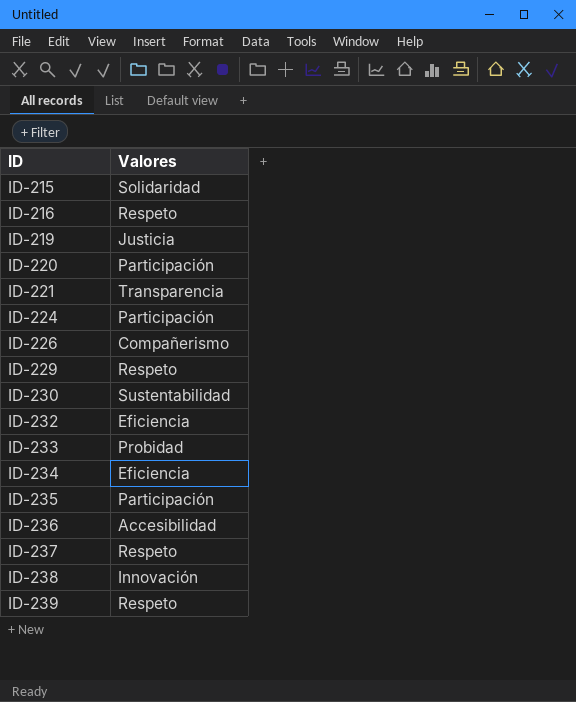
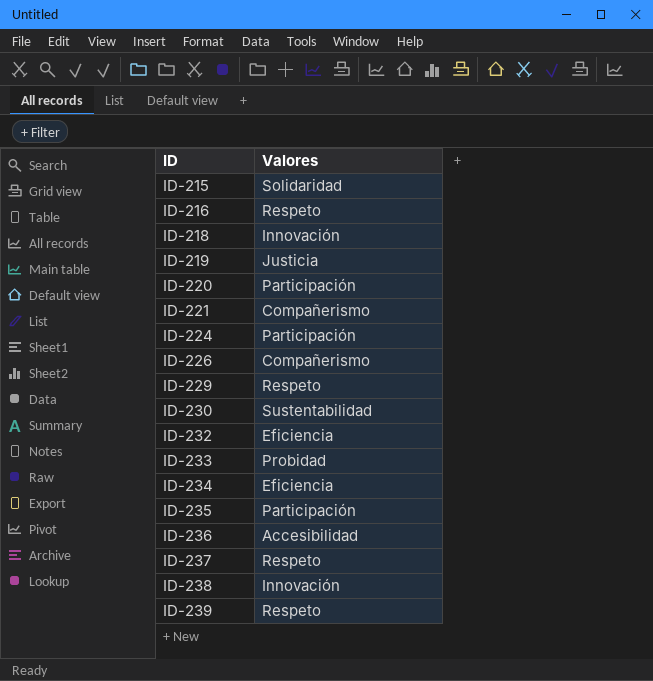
row ID-218: none -> Innovación
ID-221 | Valores: Transparencia -> Compañerismo

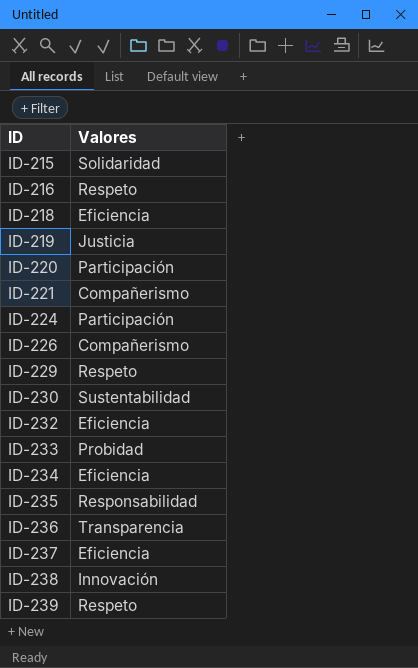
ID-218 | Valores: Innovación -> Eficiencia
ID-235 | Valores: Participación -> Responsabilidad
ID-236 | Valores: Accesibilidad -> Transparencia
ID-237 | Valores: Respeto -> Eficiencia

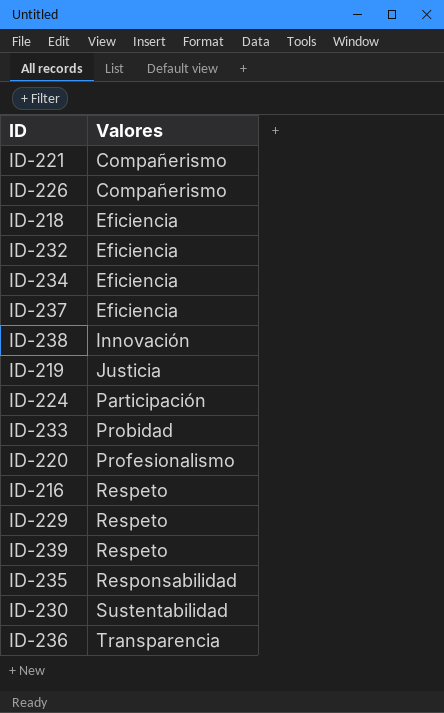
row order: ID ascending -> Valores ascending
row ID-215: Solidaridad -> none
ID-220 | Valores: Participación -> Profesionalismo

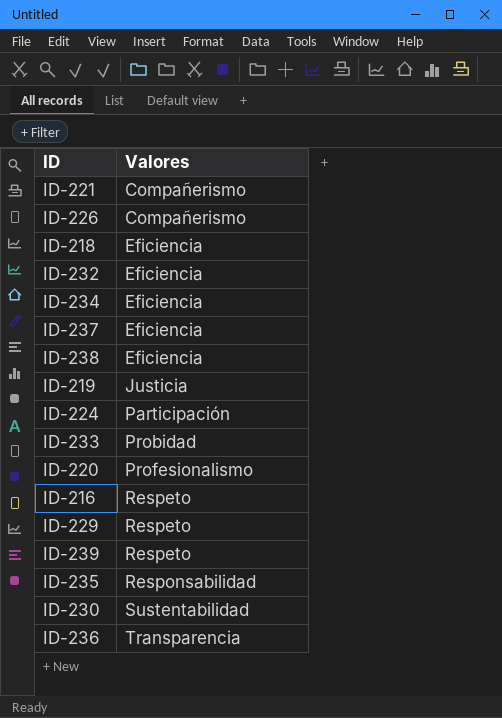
ID-238 | Valores: Innovación -> Eficiencia

